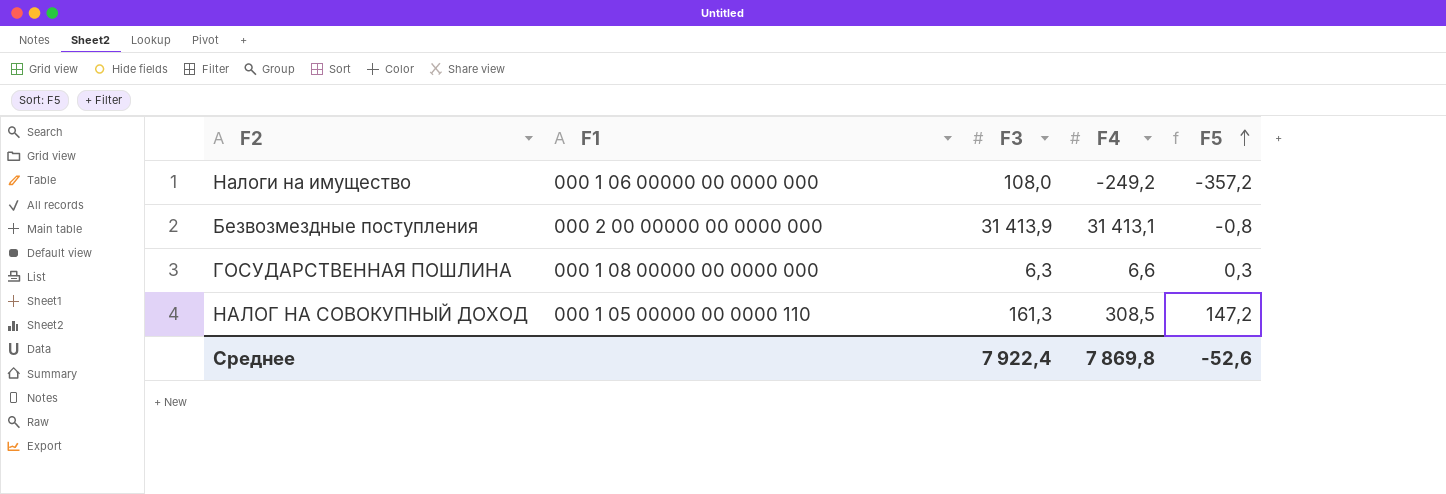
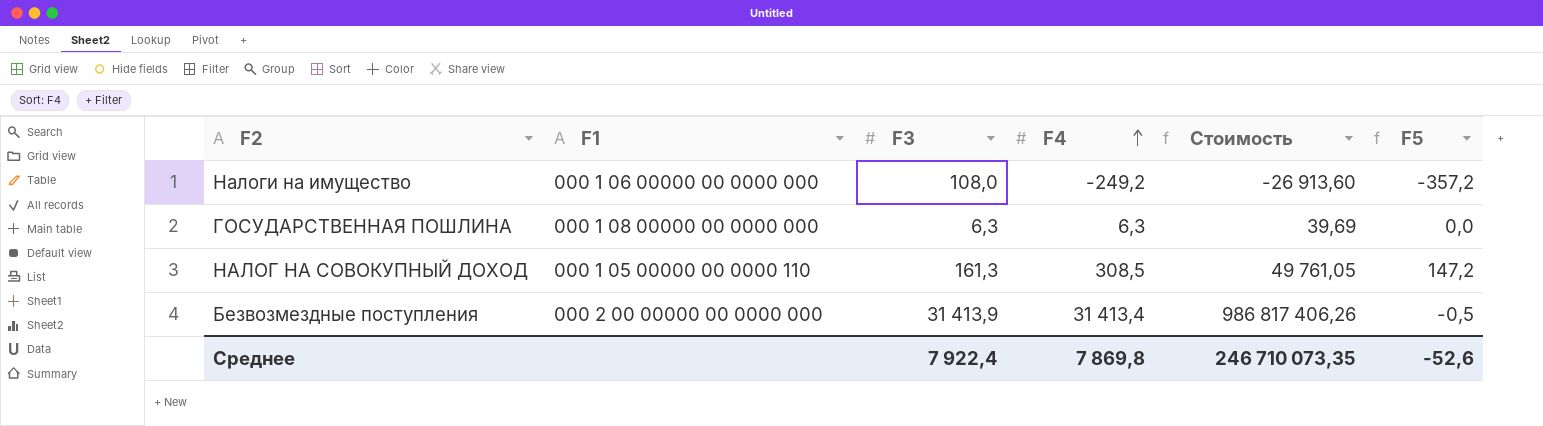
row order: F5 ascending -> F4 ascending
column Стоимость | formula: none -> [F3] * [F4]
ГОСУДАРСТВЕННАЯ ПОШЛИНА | F4: 6,6 -> 6,3
ГОСУДАРСТВЕННАЯ ПОШЛИНА | F5: 0,3 -> 0,0
Безвозмездные поступления | F4: 31 413,1 -> 31 413,4
Безвозмездные поступления | F5: -0,8 -> -0,5

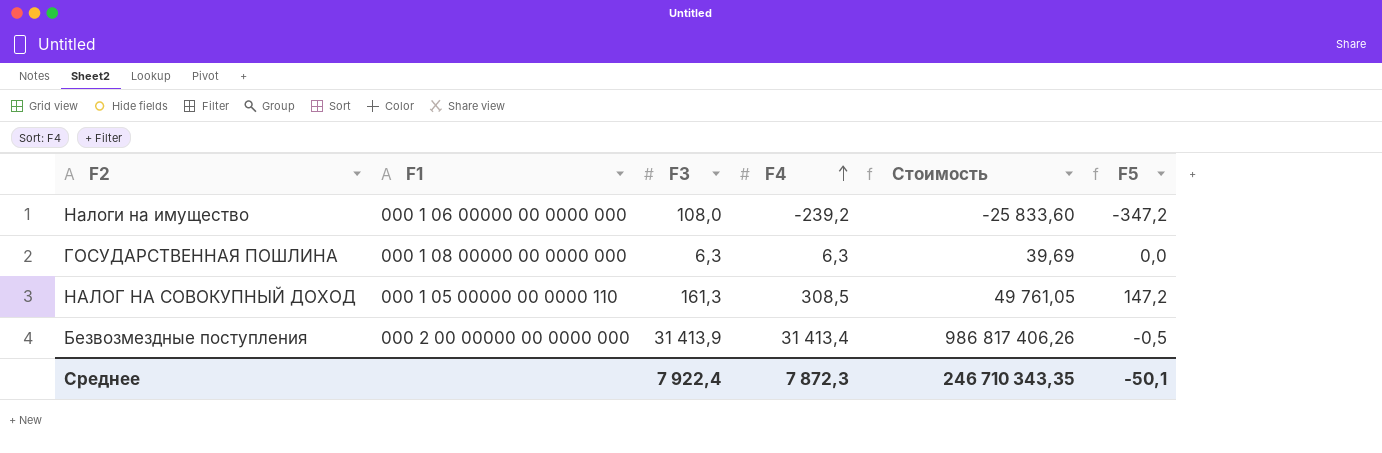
Налоги на имущество | F4: -249,2 -> -239,2
Налоги на имущество | Стоимость: -26 913,60 -> -25 833,60
Налоги на имущество | F5: -357,2 -> -347,2
Среднее | F4: 7 869,8 -> 7 872,3
Среднее | Стоимость: 246 710 073,35 -> 246 710 343,35
Среднее | F5: -52,6 -> -50,1

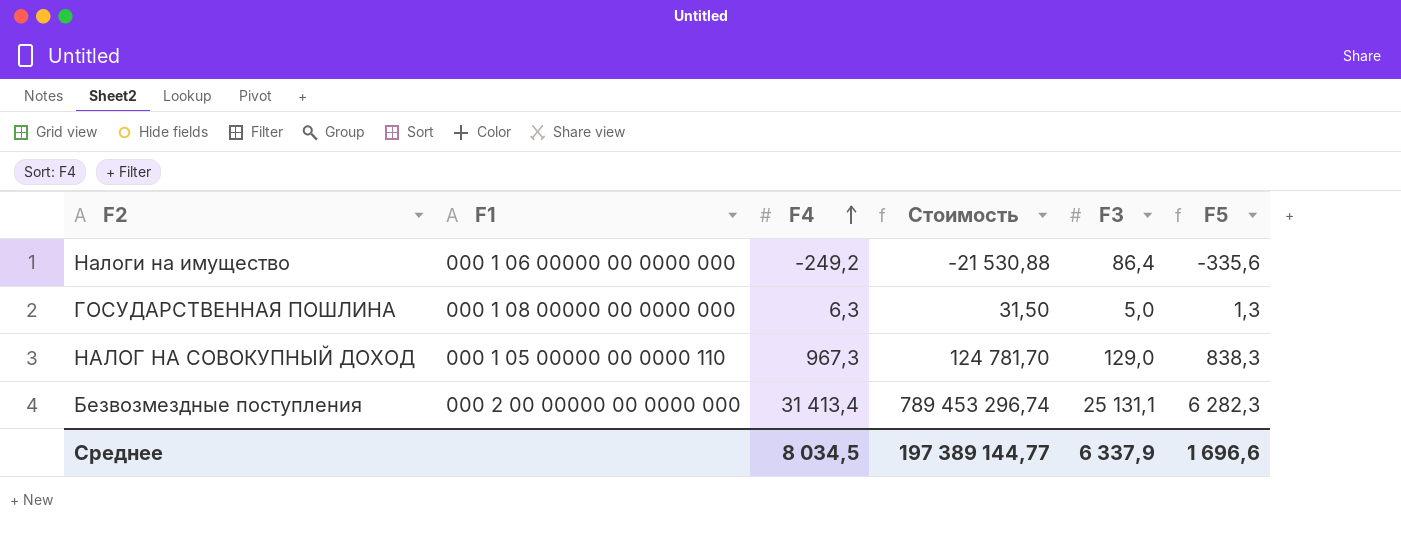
column F3 | position: 3 -> 5
Налоги на имущество | F4: -239,2 -> -249,2
Налоги на имущество | Стоимость: -25 833,60 -> -21 530,88
Налоги на имущество | F3: 108,0 -> 86,4
Налоги на имущество | F5: -347,2 -> -335,6
ГОСУДАРСТВЕННАЯ ПОШЛИНА | Стоимость: 39,69 -> 31,50
ГОСУДАРСТВЕННАЯ ПОШЛИНА | F3: 6,3 -> 5,0
ГОСУДАРСТВЕННАЯ ПОШЛИНА | F5: 0,0 -> 1,3
НАЛОГ НА СОВОКУПНЫЙ ДОХОД | F4: 308,5 -> 967,3
НАЛОГ НА СОВОКУПНЫЙ ДОХОД | Стоимость: 49 761,05 -> 124 781,70
НАЛОГ НА СОВОКУПНЫЙ ДОХОД | F3: 161,3 -> 129,0
НАЛОГ НА СОВОКУПНЫЙ ДОХОД | F5: 147,2 -> 838,3
Безвозмездные поступления | Стоимость: 986 817 406,26 -> 789 453 296,74
Безвозмездные поступления | F3: 31 413,9 -> 25 131,1
Безвозмездные поступления | F5: -0,5 -> 6 282,3
Среднее | F4: 7 872,3 -> 8 034,5
Среднее | Стоимость: 246 710 343,35 -> 197 389 144,77
Среднее | F3: 7 922,4 -> 6 337,9
Среднее | F5: -50,1 -> 1 696,6

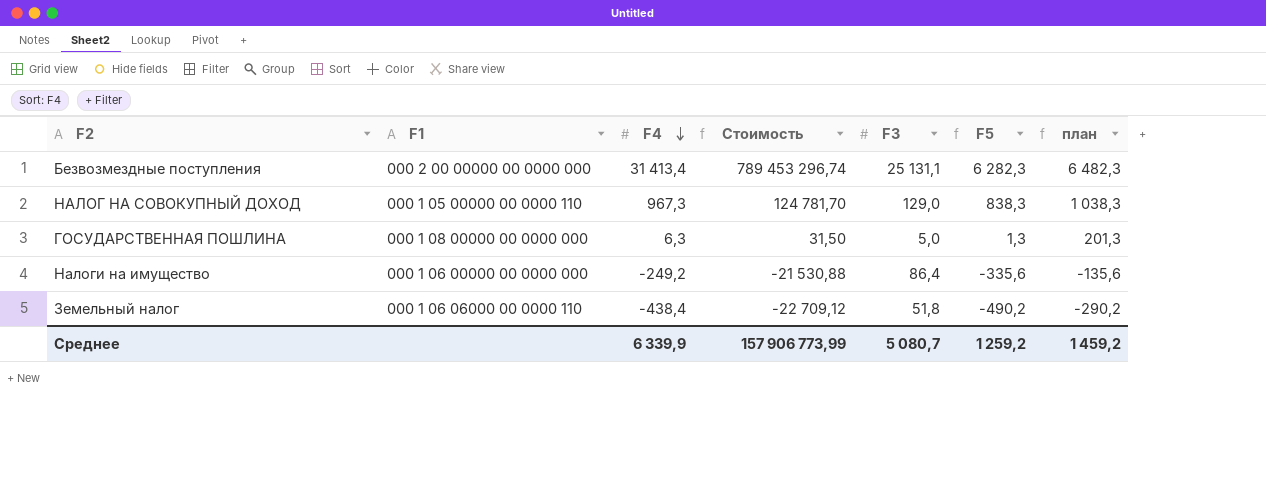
row order: F4 ascending -> F4 descending
column план | formula: none -> [F5] + 200
row Земельный налог: none -> 000 1 06 06000 00 0000 110 | -438,4 | -22 709,12 | 51,8 | -490,2 | -290,2
Среднее | F4: 8 034,5 -> 6 339,9
Среднее | Стоимость: 197 389 144,77 -> 157 906 773,99
Среднее | F3: 6 337,9 -> 5 080,7
Среднее | F5: 1 696,6 -> 1 259,2

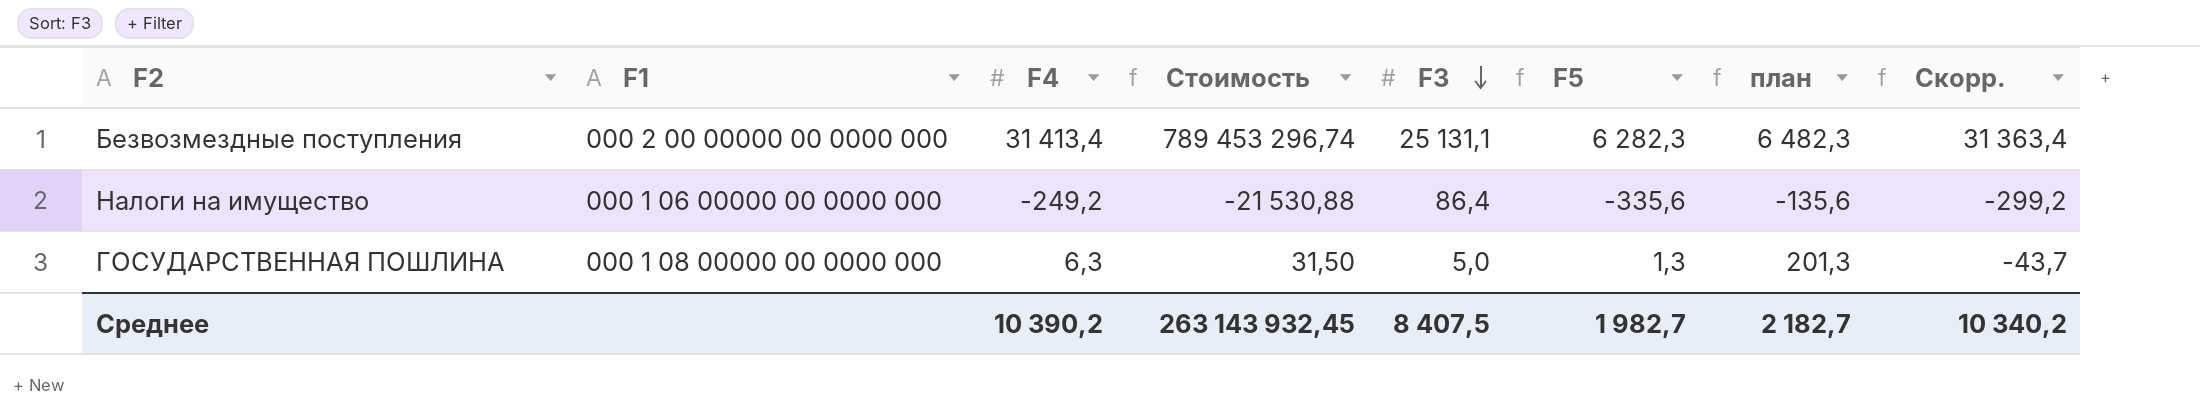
row order: F4 descending -> F3 descending
column Скорр. | formula: none -> [F4] - 50
row НАЛОГ НА СОВОКУПНЫЙ ДОХОД: 000 1 05 00000 00 0000 110 | 967,3 | 124 781,70 | 129,0 | 838,3 | 1 038,3 -> none
row Земельный налог: 000 1 06 06000 00 0000 110 | -438,4 | -22 709,12 | 51,8 | -490,2 | -290,2 -> none
Среднее | F4: 6 339,9 -> 10 390,2
Среднее | Стоимость: 157 906 773,99 -> 263 143 932,45
Среднее | F3: 5 080,7 -> 8 407,5
Среднее | F5: 1 259,2 -> 1 982,7
Среднее | план: 1 459,2 -> 2 182,7

